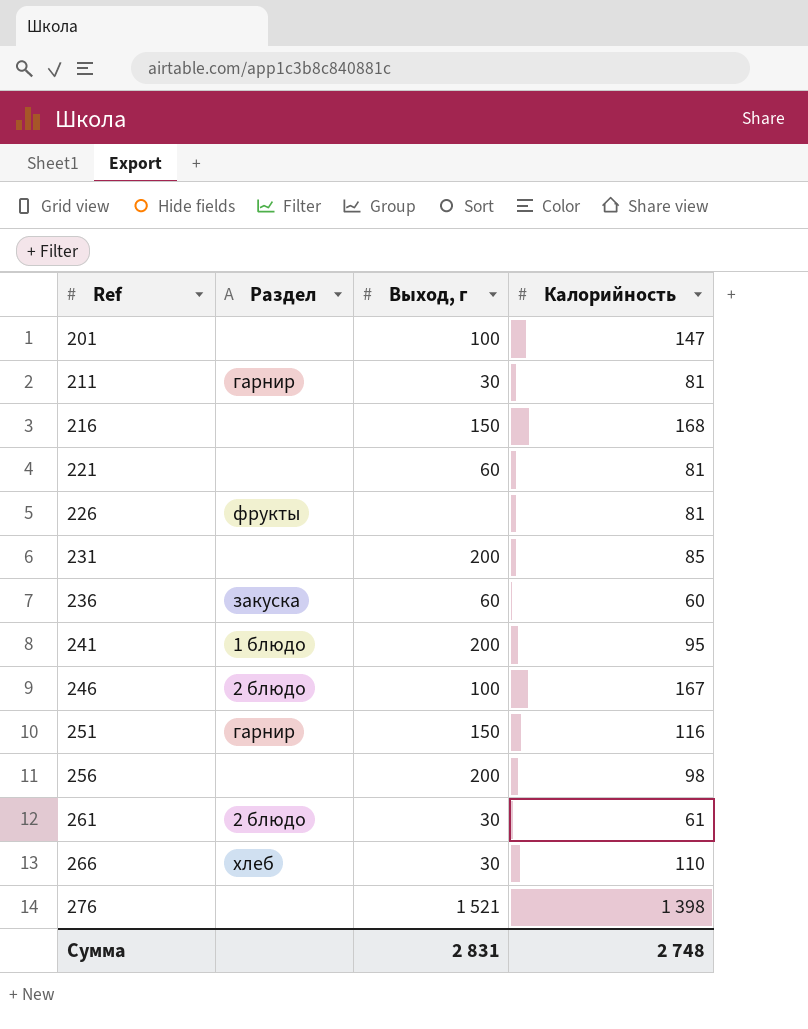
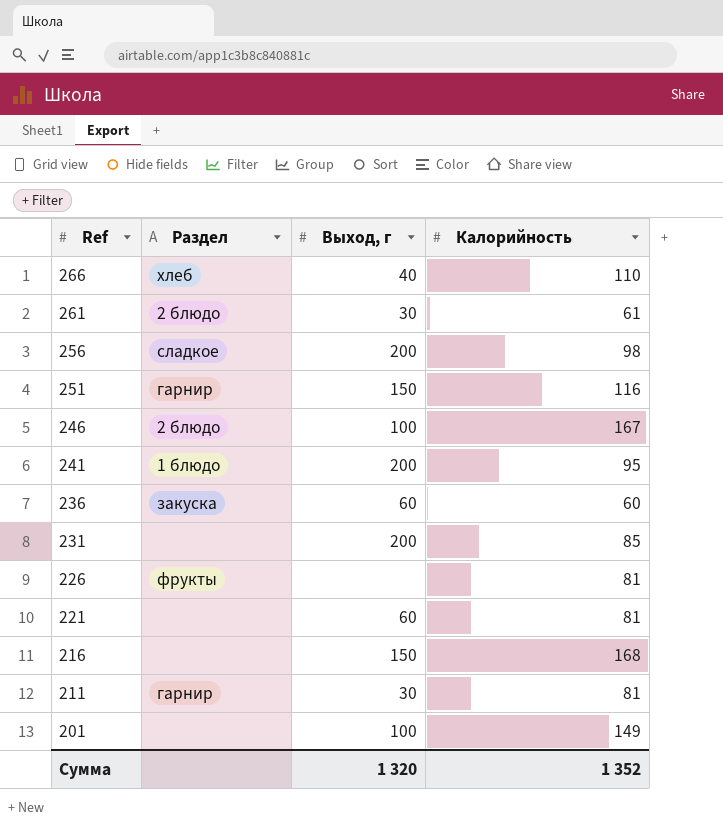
row order: Ref ascending -> Ref descending
row 276: none | 1 521 | 1 398 -> none
266 | Выход, г: 30 -> 40
256 | Раздел: none -> сладкое
201 | Калорийность: 147 -> 149
Сумма | Выход, г: 2 831 -> 1 320
Сумма | Калорийность: 2 748 -> 1 352

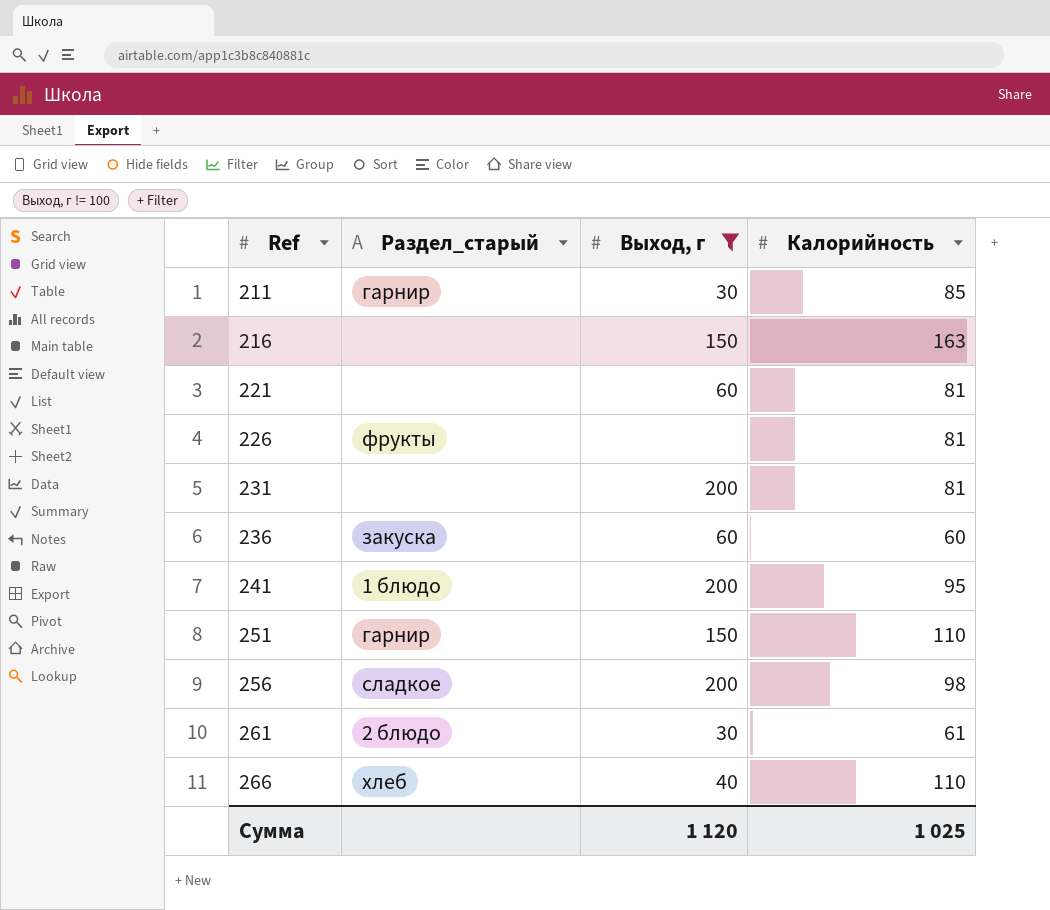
filter: none -> Выход, г != 100
row order: Ref descending -> Ref ascending
column name: Раздел -> Раздел_старый
211 | Калорийность: 81 -> 85
216 | Калорийность: 168 -> 163
231 | Калорийность: 85 -> 81
251 | Калорийность: 116 -> 110
Сумма | Выход, г: 1 320 -> 1 120
Сумма | Калорийность: 1 352 -> 1 025

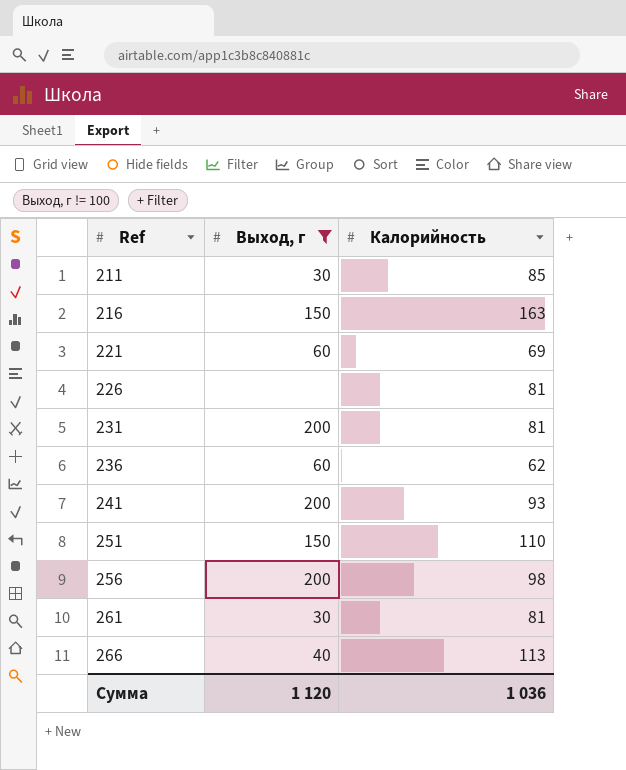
column Раздел_старый | position: 2 -> none
221 | Калорийность: 81 -> 69
236 | Калорийность: 60 -> 62
241 | Калорийность: 95 -> 93
261 | Калорийность: 61 -> 81
266 | Калорийность: 110 -> 113
Сумма | Калорийность: 1 025 -> 1 036

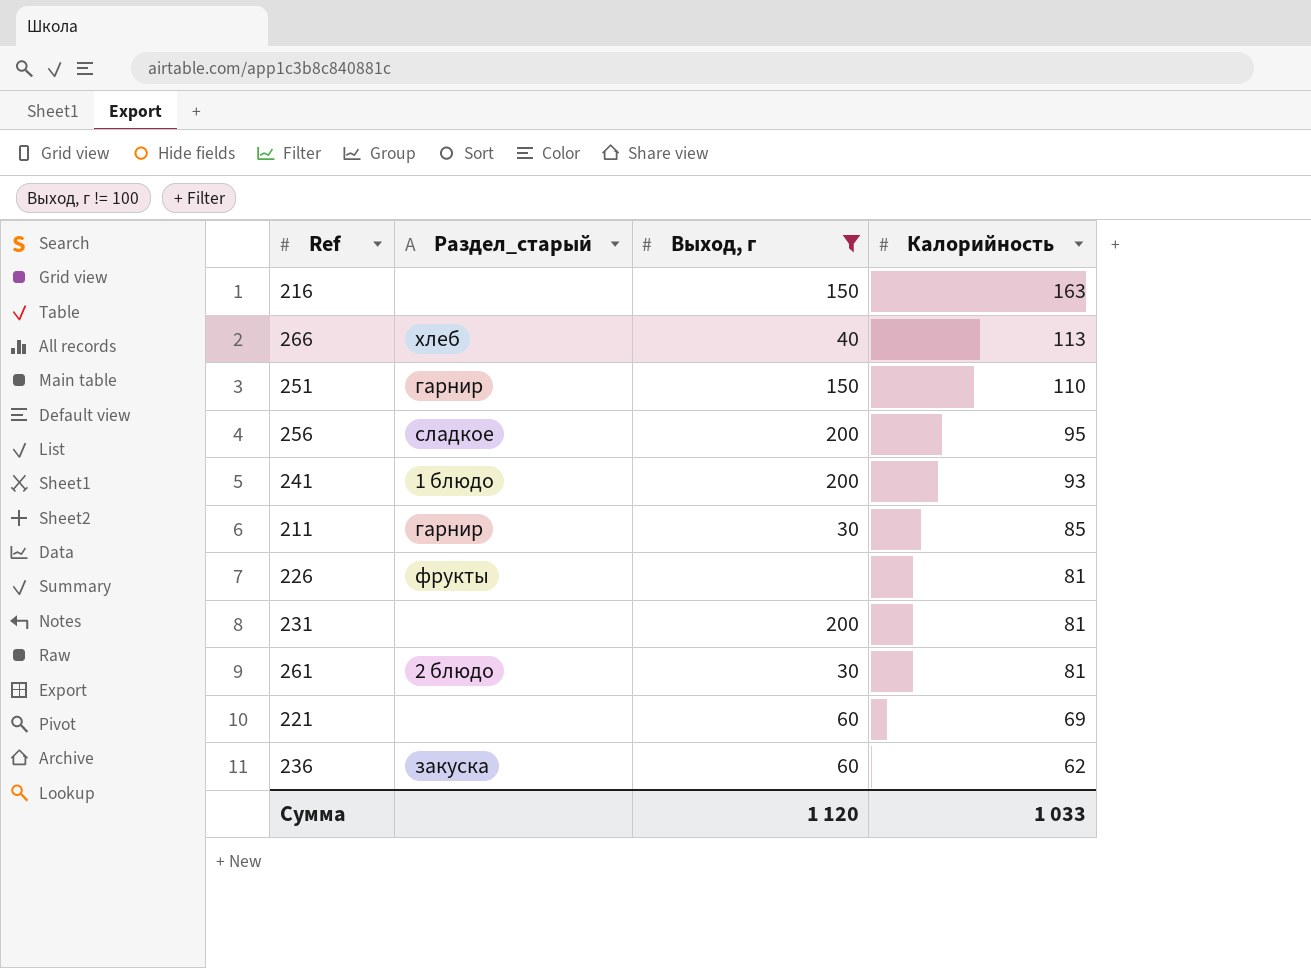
row order: Ref ascending -> Калорийность descending
column Раздел_старый | position: none -> 2
256 | Калорийность: 98 -> 95
Сумма | Калорийность: 1 036 -> 1 033

